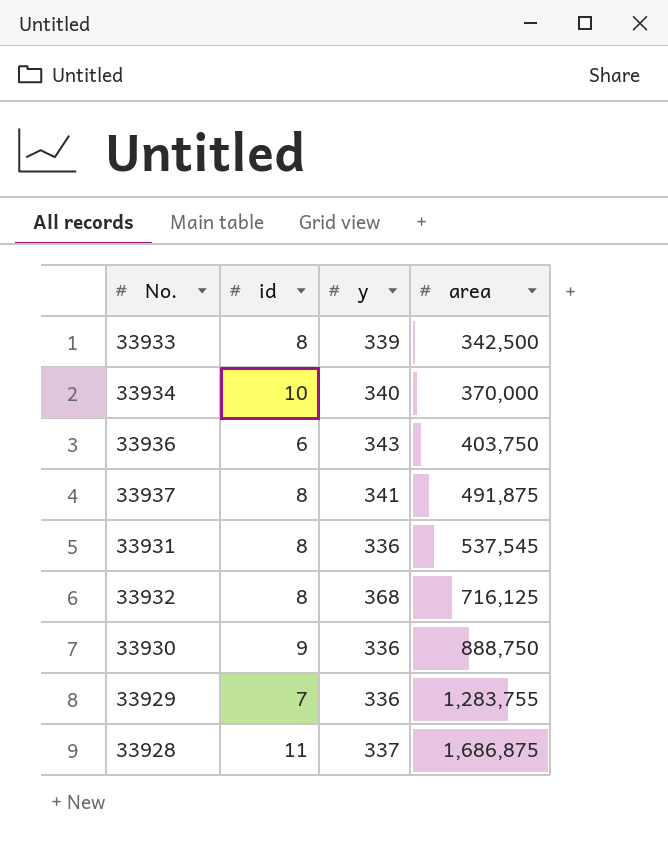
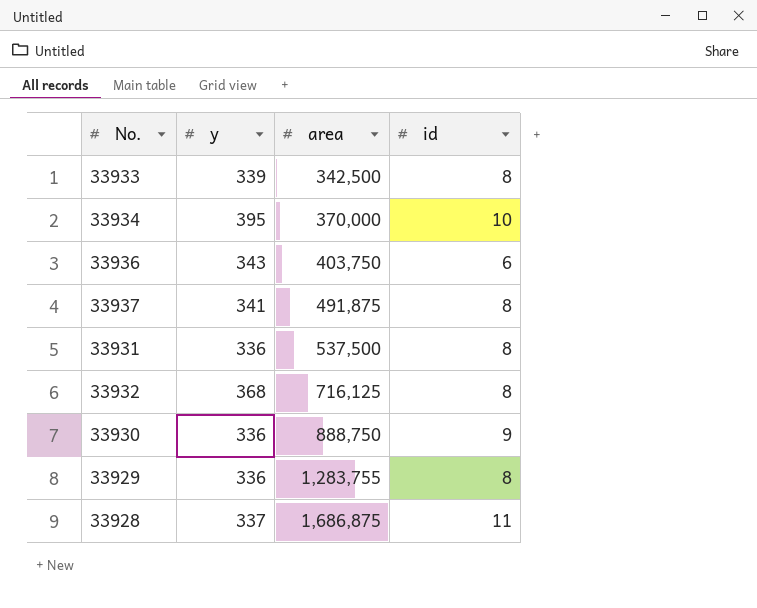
column id | position: 2 -> 4
33934 | y: 340 -> 395
33931 | area: 537,545 -> 537,500
33929 | id: 7 -> 8

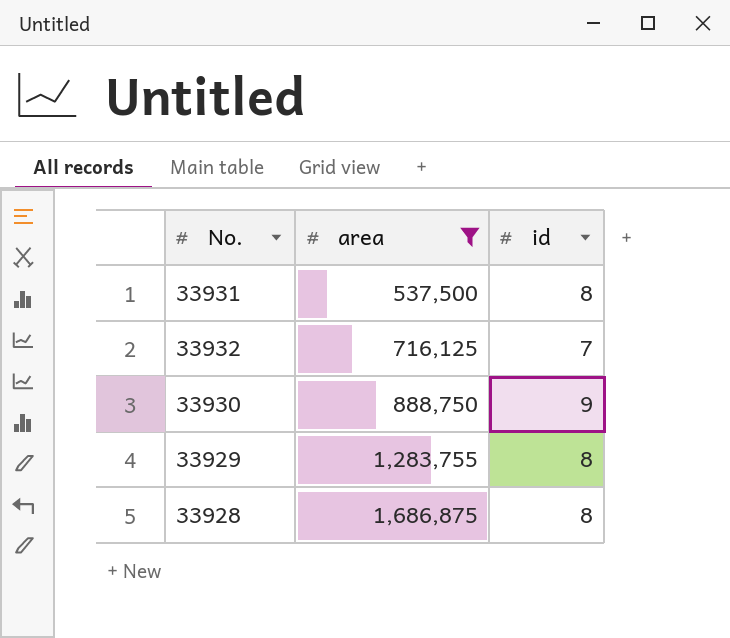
filter: none -> area >= 537,500
column y | position: 2 -> none
33932 | id: 8 -> 7
33928 | id: 11 -> 8

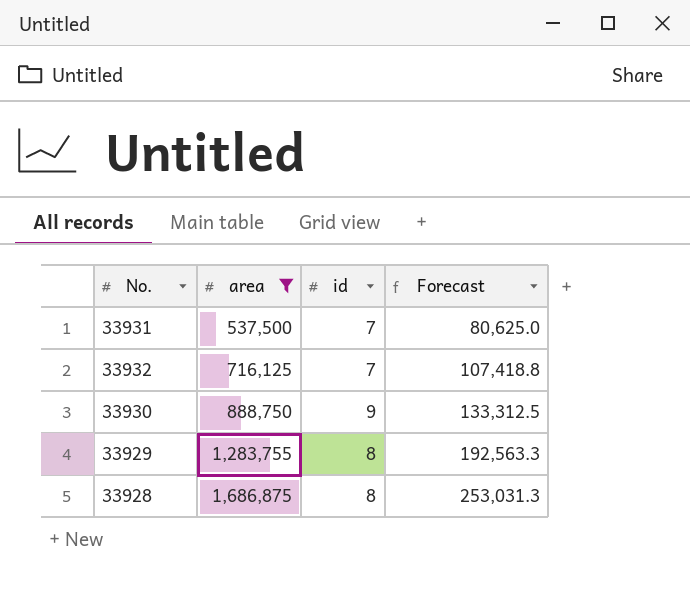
column Forecast | formula: none -> [area] * 0.15
33931 | id: 8 -> 7

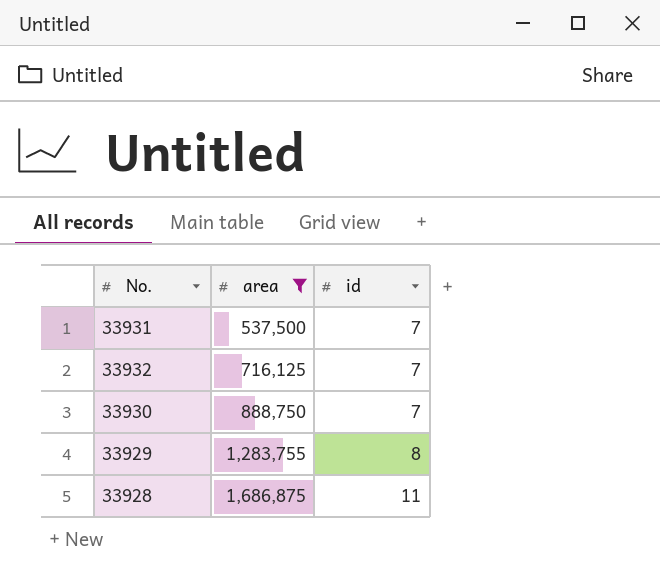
column Forecast | formula: [area] * 0.15 -> none
33930 | id: 9 -> 7
33928 | id: 8 -> 11

